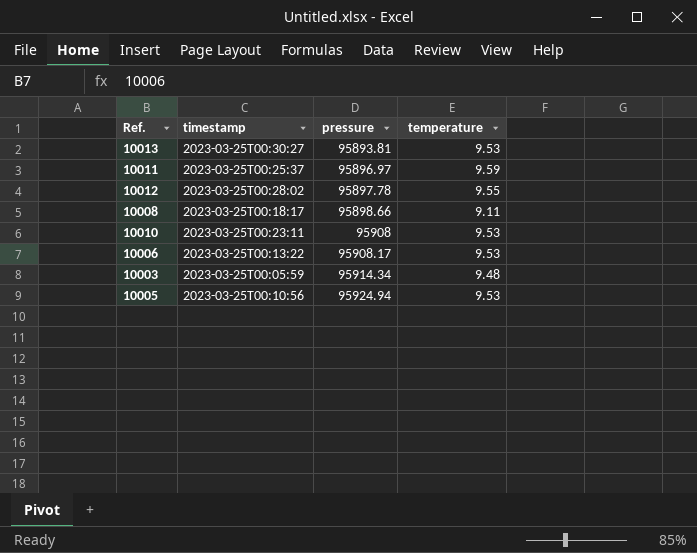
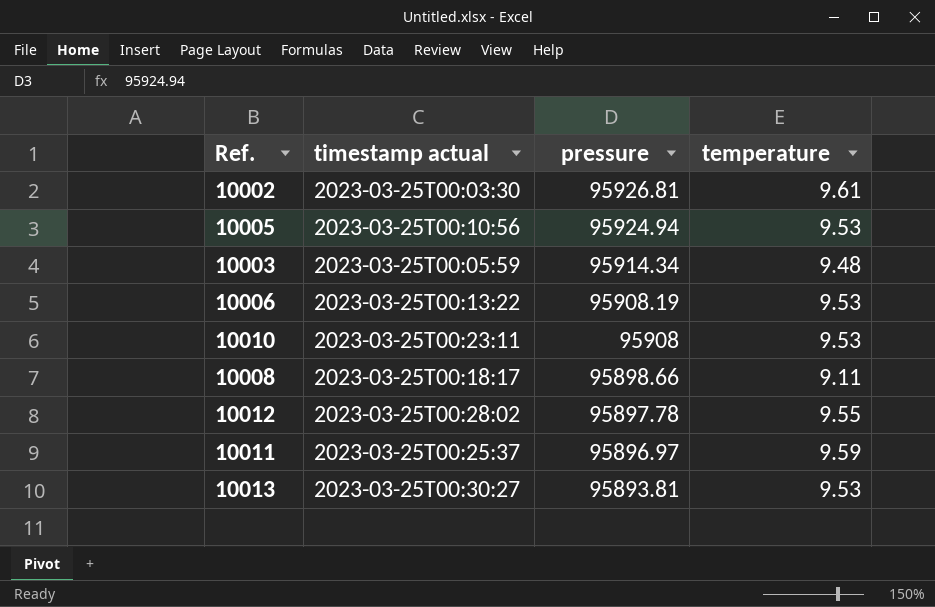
row order: pressure ascending -> pressure descending
column name: timestamp -> timestamp actual
row 10002: none -> 2023-03-25T00:03:30 | 95926.81 | 9.61
10006 | pressure: 95908.17 -> 95908.19

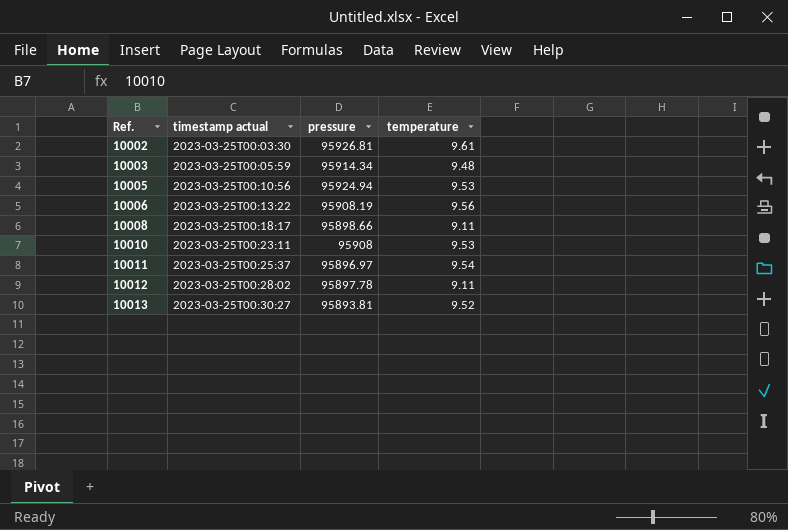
row order: pressure descending -> Ref. ascending
10006 | temperature: 9.53 -> 9.56
10011 | temperature: 9.59 -> 9.54
10012 | temperature: 9.55 -> 9.11
10013 | temperature: 9.53 -> 9.52

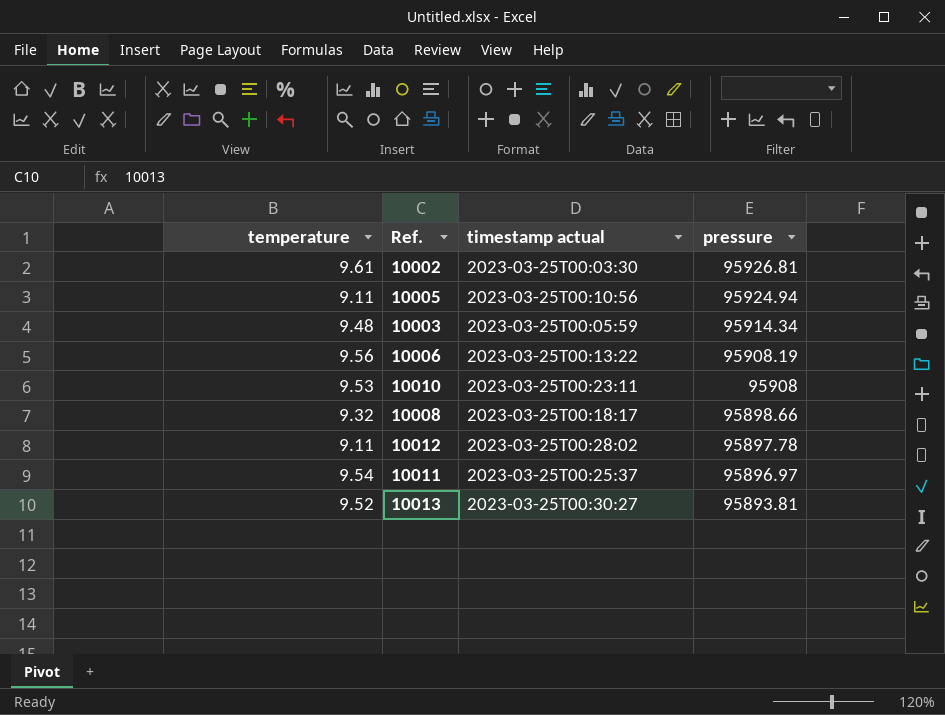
row order: Ref. ascending -> pressure descending
column temperature | position: 4 -> 1
10005 | temperature: 9.53 -> 9.11
10008 | temperature: 9.11 -> 9.32

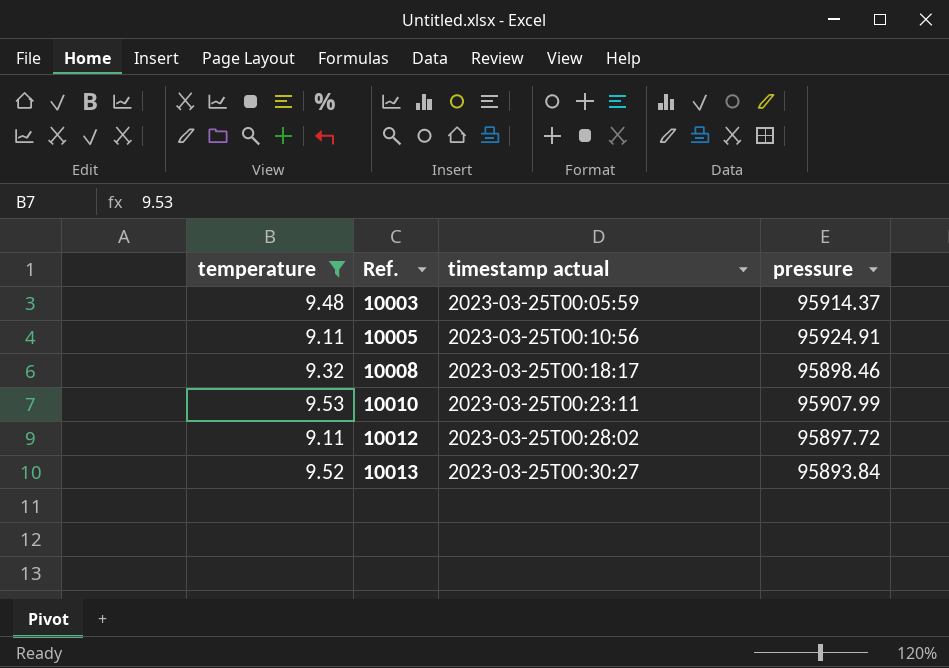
filter: none -> temperature <= 9.53
row order: pressure descending -> Ref. ascending
10003 | pressure: 95914.34 -> 95914.37
10005 | pressure: 95924.94 -> 95924.91
10008 | pressure: 95898.66 -> 95898.46
10010 | pressure: 95908 -> 95907.99
10012 | pressure: 95897.78 -> 95897.72
10013 | pressure: 95893.81 -> 95893.84

